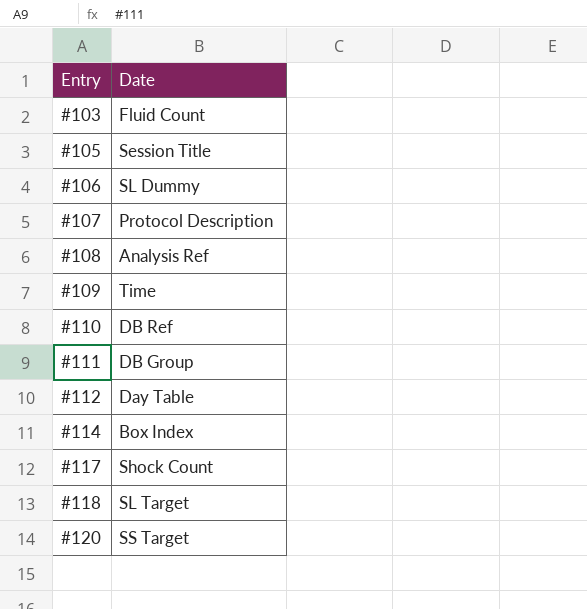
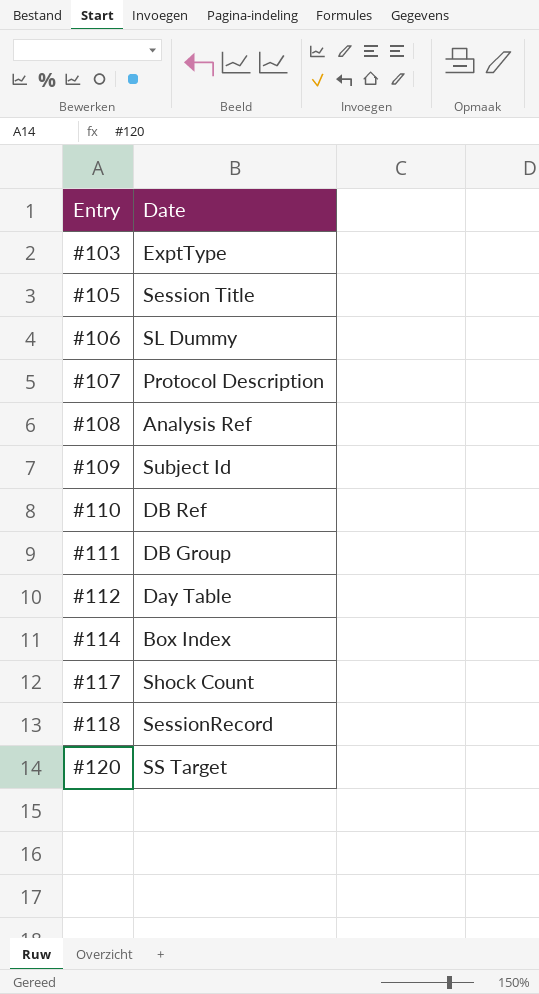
#103 | Date: Fluid Count -> ExptType
#109 | Date: Time -> Subject Id
#118 | Date: SL Target -> SessionRecord

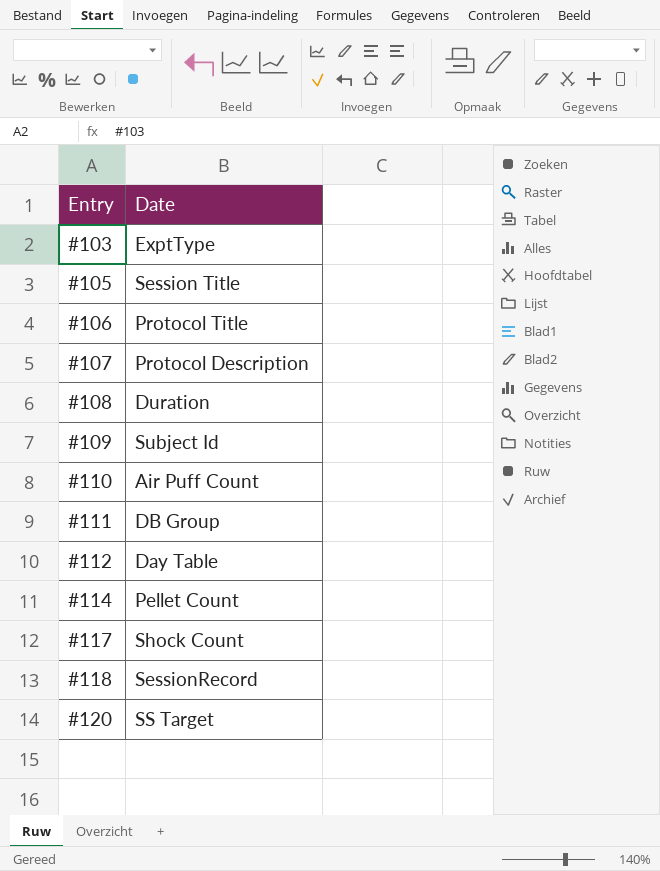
#106 | Date: SL Dummy -> Protocol Title
#108 | Date: Analysis Ref -> Duration
#110 | Date: DB Ref -> Air Puff Count
#114 | Date: Box Index -> Pellet Count

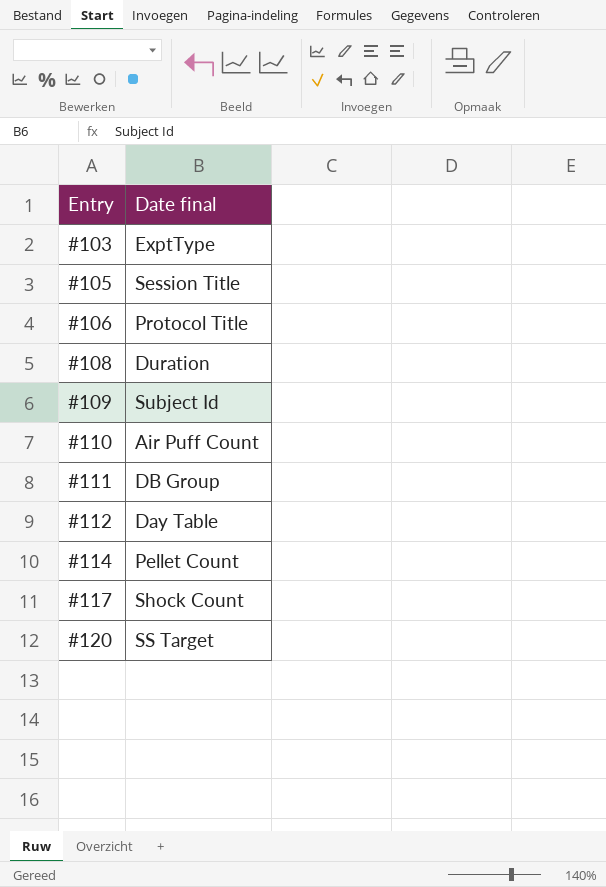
column name: Date -> Date final
row #107: Protocol Description -> none
row #118: SessionRecord -> none

